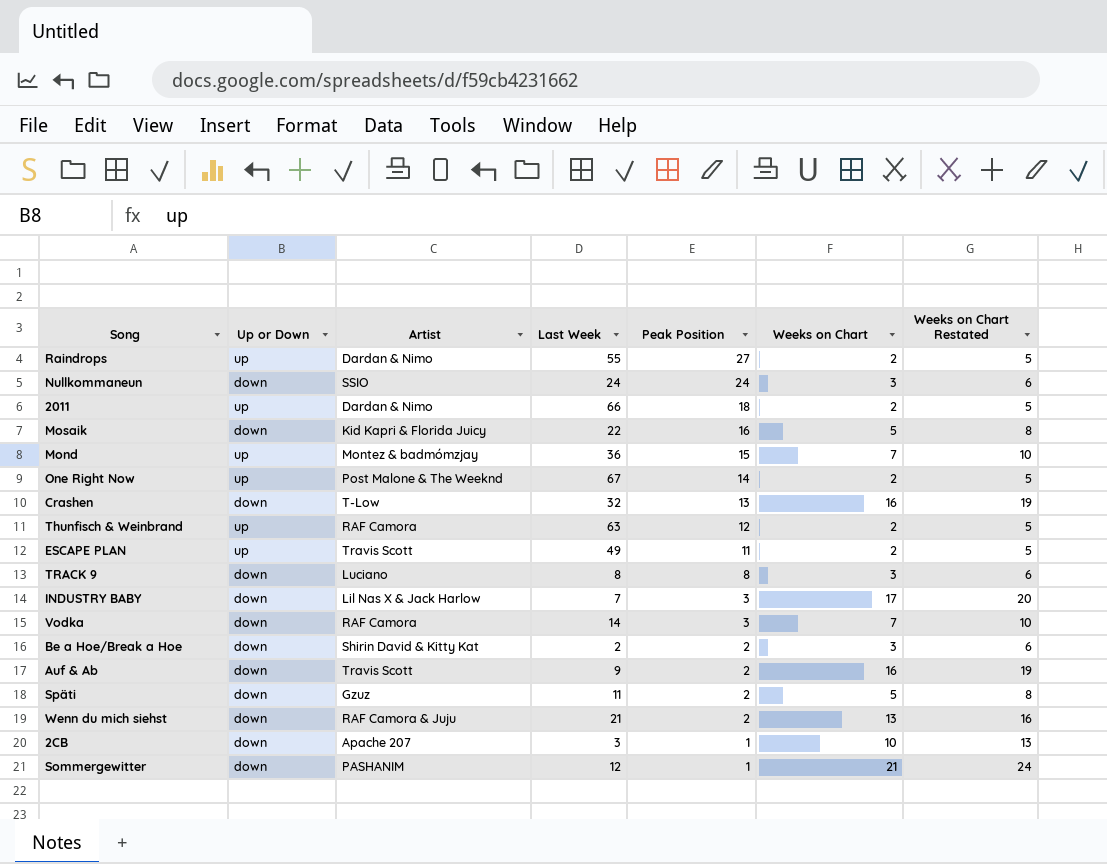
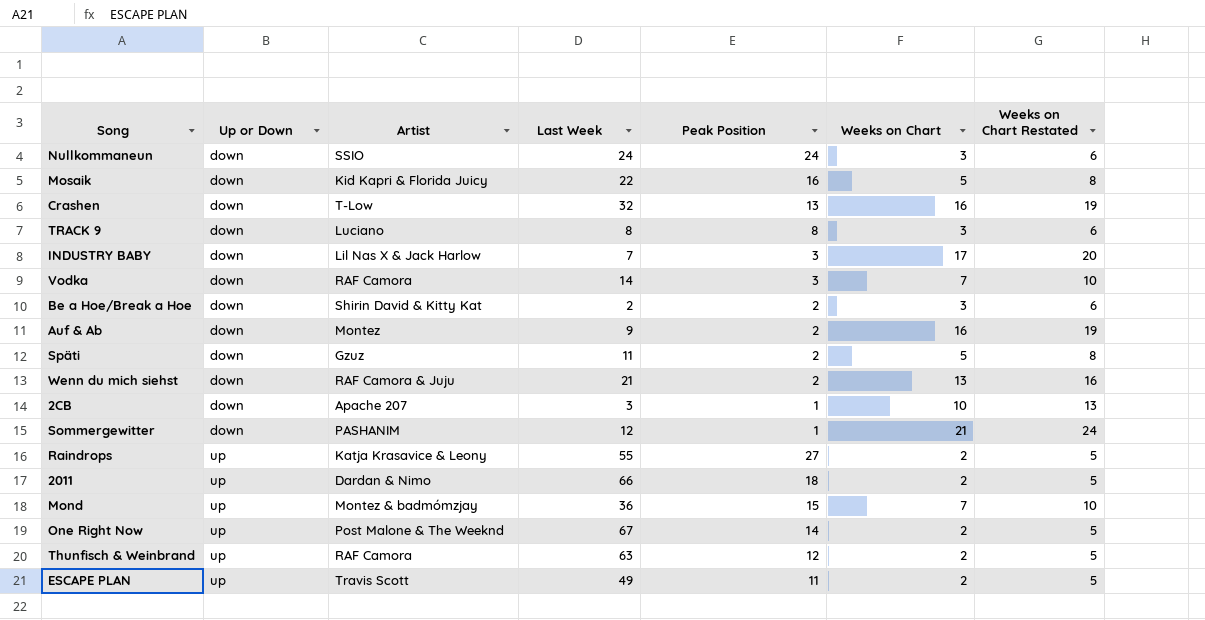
row order: Peak Position descending -> Up or Down ascending
Auf & Ab | Artist: Travis Scott -> Montez
Raindrops | Artist: Dardan & Nimo -> Katja Krasavice & Leony

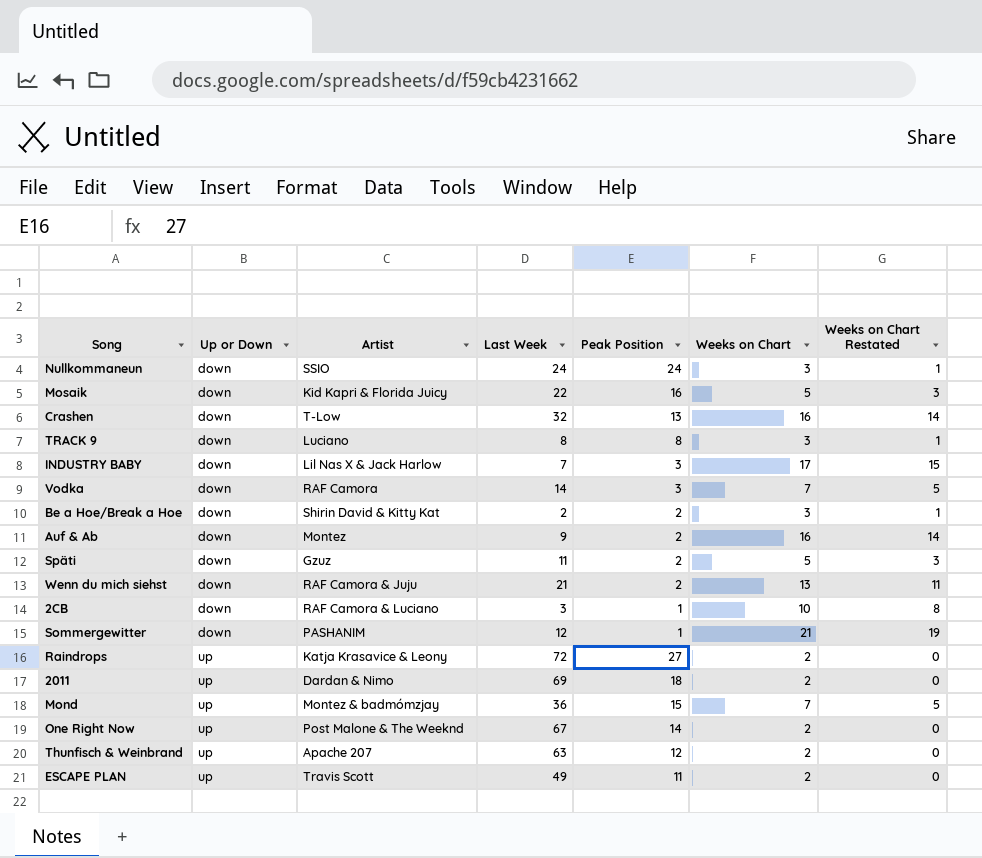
column Weeks on Chart Restated | formula: [Weeks on Chart] + 3 -> [Weeks on Chart] - 2
2CB | Artist: Apache 207 -> RAF Camora & Luciano
Raindrops | Last Week: 55 -> 72
2011 | Last Week: 66 -> 69
Thunfisch & Weinbrand | Artist: RAF Camora -> Apache 207

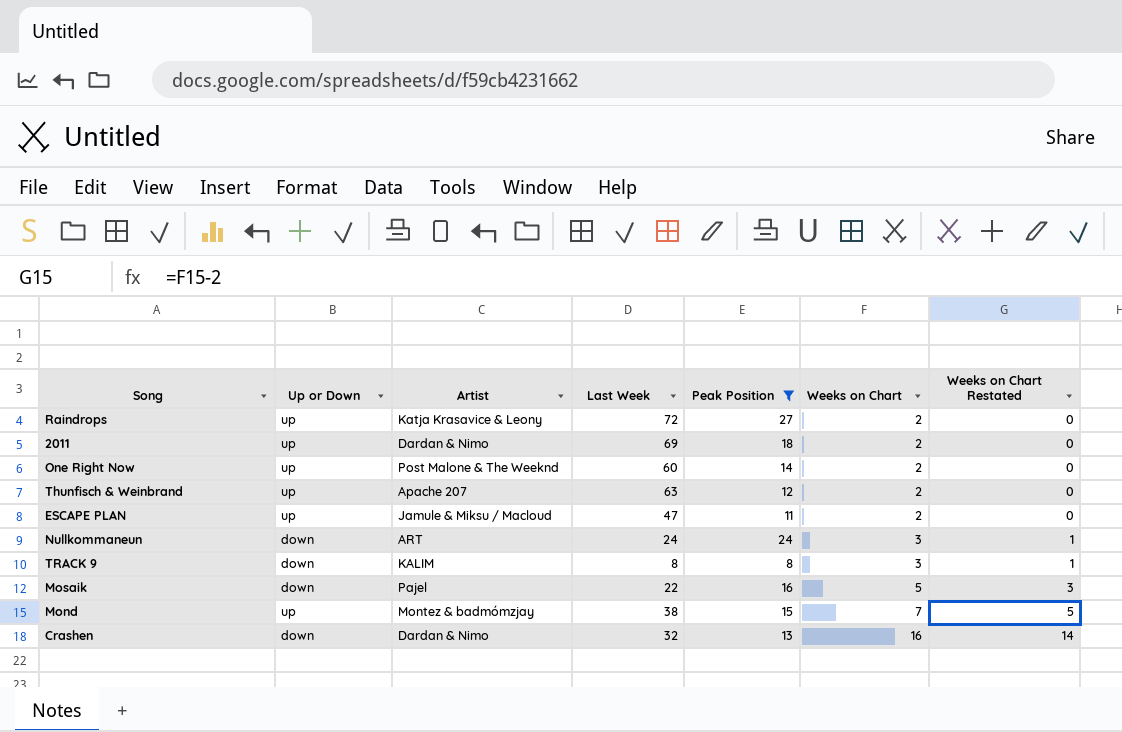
filter: none -> Peak Position >= 8
row order: Up or Down ascending -> Weeks on Chart ascending
One Right Now | Last Week: 67 -> 60
ESCAPE PLAN | Artist: Travis Scott -> Jamule & Miksu / Macloud
ESCAPE PLAN | Last Week: 49 -> 47
Nullkommaneun | Artist: SSIO -> ART
TRACK 9 | Artist: Luciano -> KALIM
Mosaik | Artist: Kid Kapri & Florida Juicy -> Pajel
Mond | Last Week: 36 -> 38
Crashen | Artist: T-Low -> Dardan & Nimo

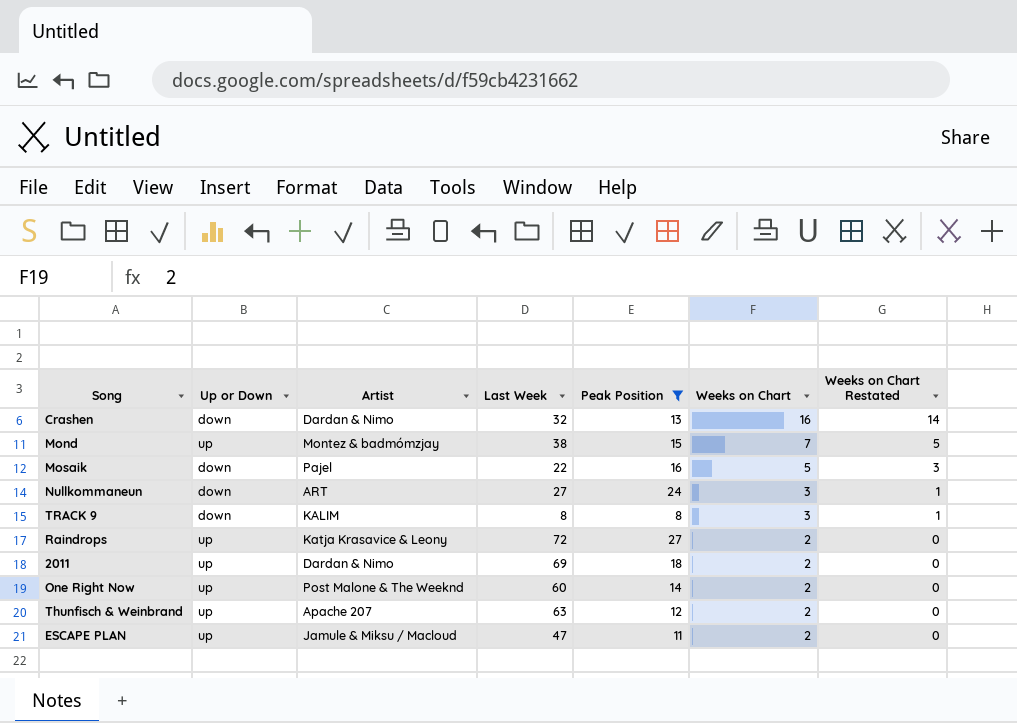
row order: Weeks on Chart ascending -> Weeks on Chart descending
Nullkommaneun | Last Week: 24 -> 27

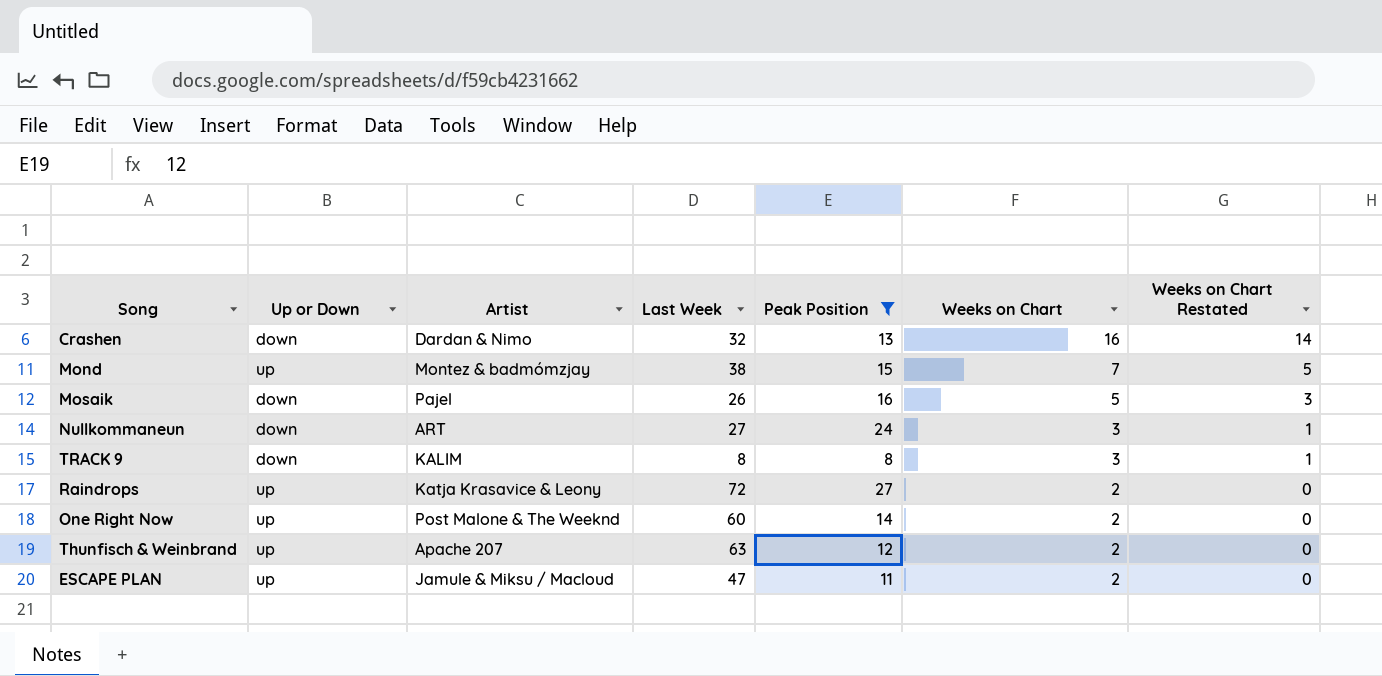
row 2011: up | Dardan & Nimo | 69 | 18 | 2 | 0 -> none
Mosaik | Last Week: 22 -> 26

